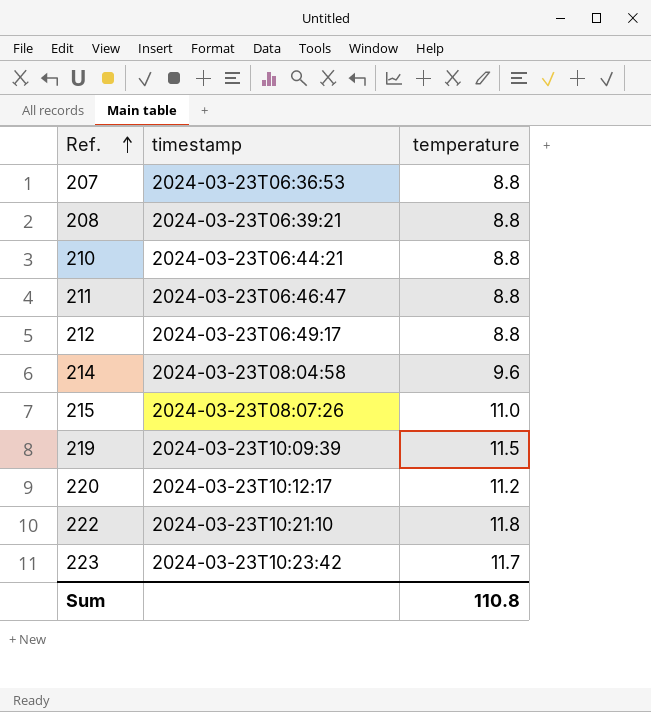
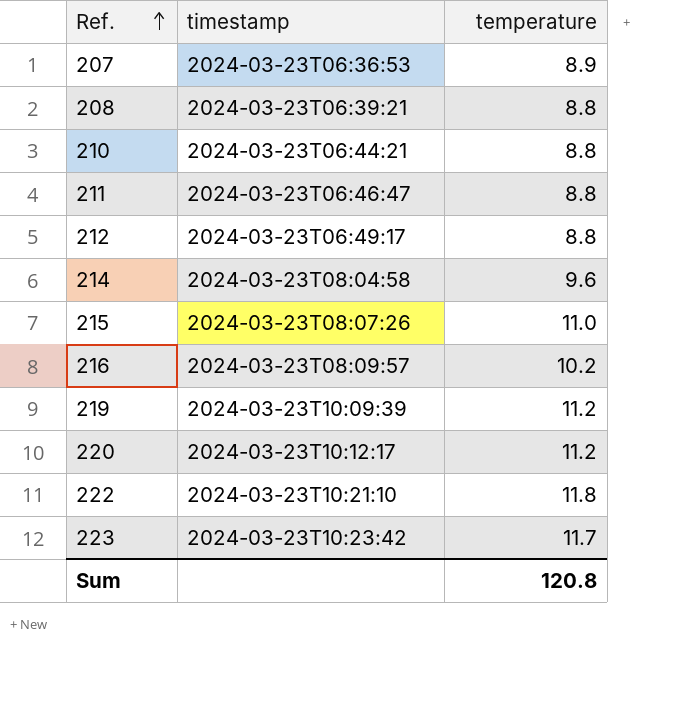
207 | temperature: 8.8 -> 8.9
row 216: none -> 2024-03-23T08:09:57 | 10.2
219 | temperature: 11.5 -> 11.2
Sum | temperature: 110.8 -> 120.8

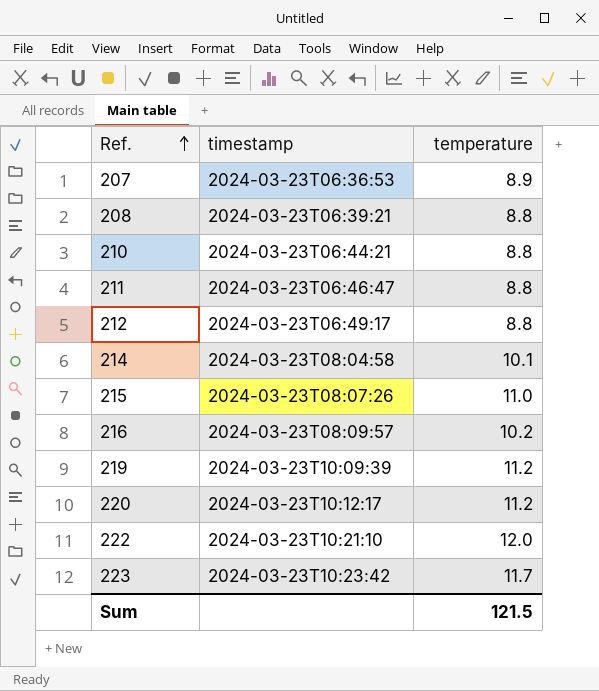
214 | temperature: 9.6 -> 10.1
222 | temperature: 11.8 -> 12.0
Sum | temperature: 120.8 -> 121.5

